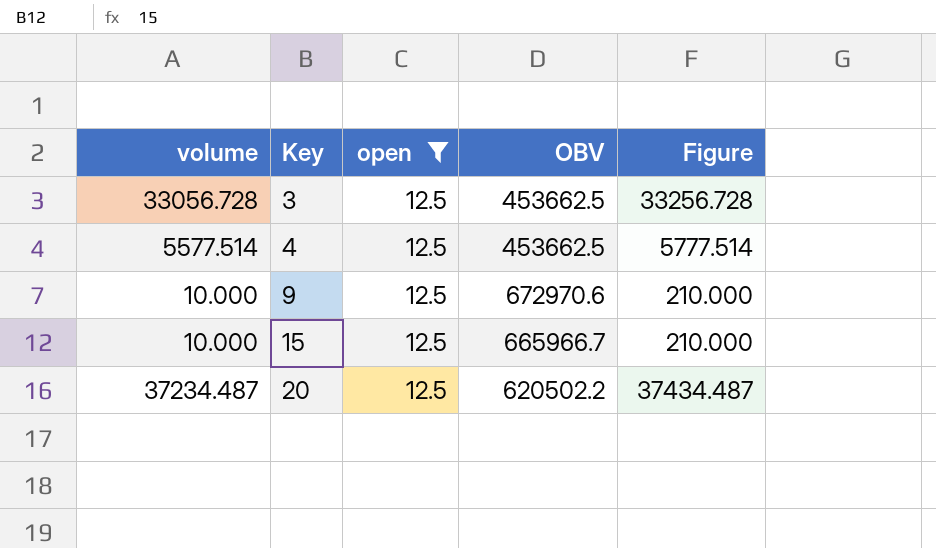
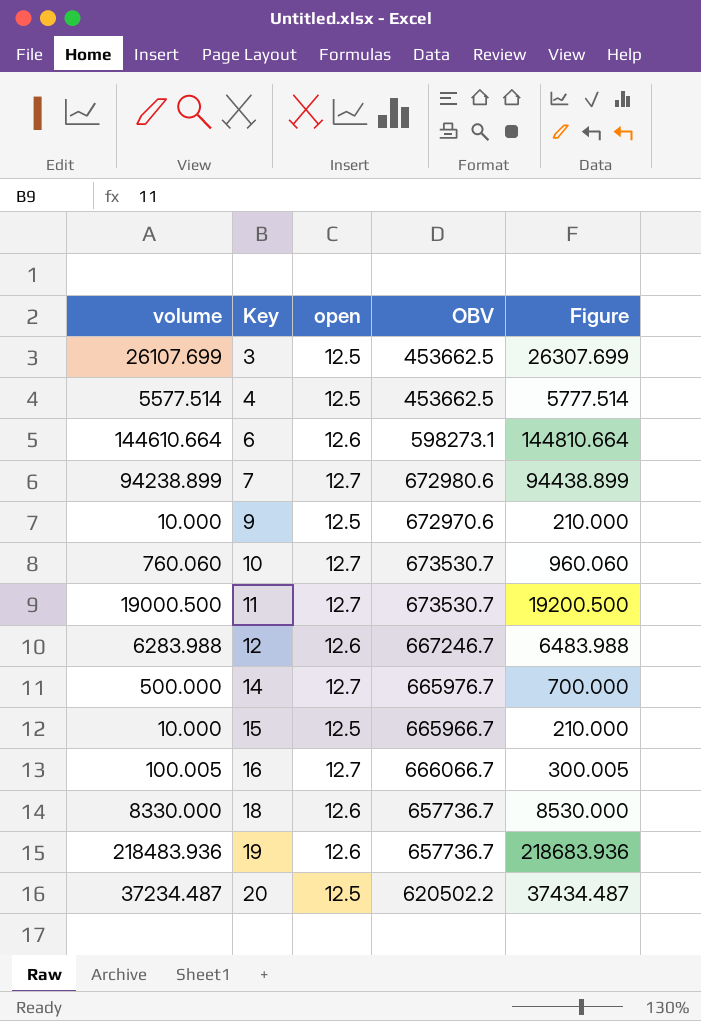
filter: open = 12.5 -> none
3 | volume: 33056.728 -> 26107.699
3 | Figure: 33256.728 -> 26307.699

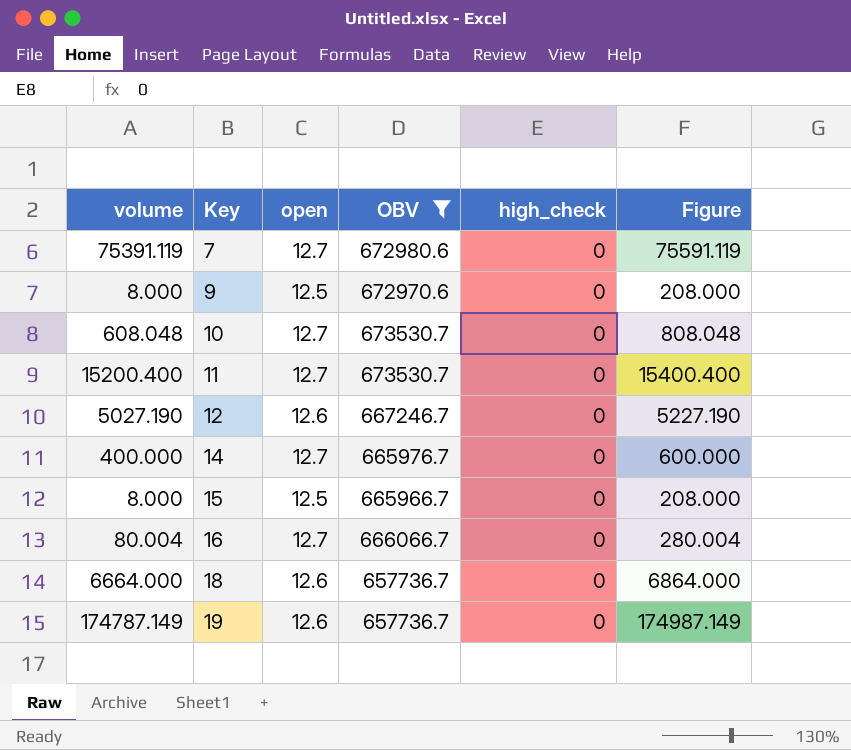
filter: none -> OBV >= 657736.7
column high_check | position: none -> 5
7 | volume: 94238.899 -> 75391.119
7 | Figure: 94438.899 -> 75591.119
9 | volume: 10.000 -> 8.000
9 | Figure: 210.000 -> 208.000
10 | volume: 760.060 -> 608.048
10 | Figure: 960.060 -> 808.048
11 | volume: 19000.500 -> 15200.400
11 | Figure: 19200.500 -> 15400.400
12 | volume: 6283.988 -> 5027.190
12 | Figure: 6483.988 -> 5227.190
14 | volume: 500.000 -> 400.000
14 | Figure: 700.000 -> 600.000
15 | volume: 10.000 -> 8.000
15 | Figure: 210.000 -> 208.000
16 | volume: 100.005 -> 80.004
16 | Figure: 300.005 -> 280.004
18 | volume: 8330.000 -> 6664.000
18 | Figure: 8530.000 -> 6864.000
19 | volume: 218483.936 -> 174787.149
19 | Figure: 218683.936 -> 174987.149

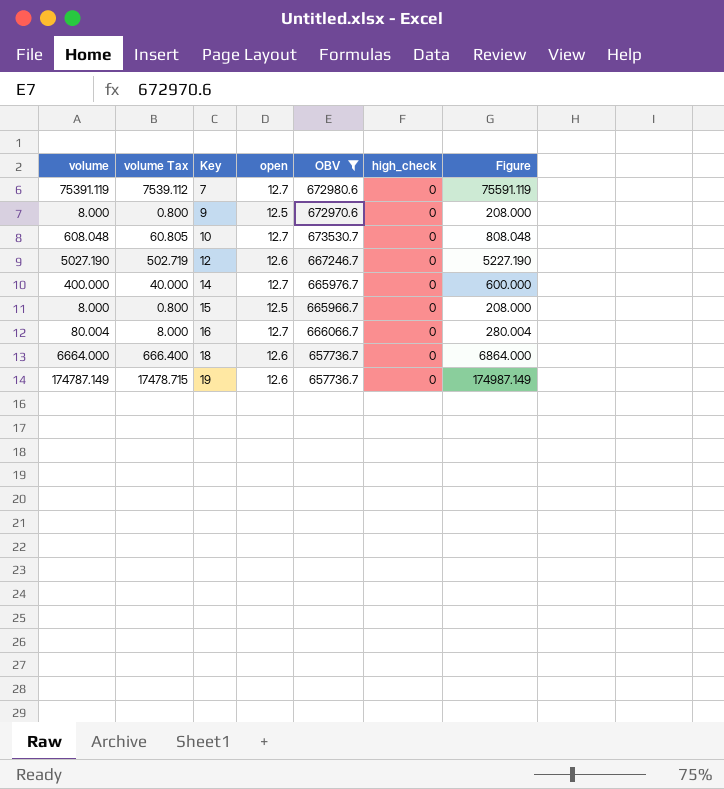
column volume Tax | formula: none -> [volume] * 0.1
row 11: 15200.400 | 12.7 | 673530.7 | 0 | 15400.400 -> none

